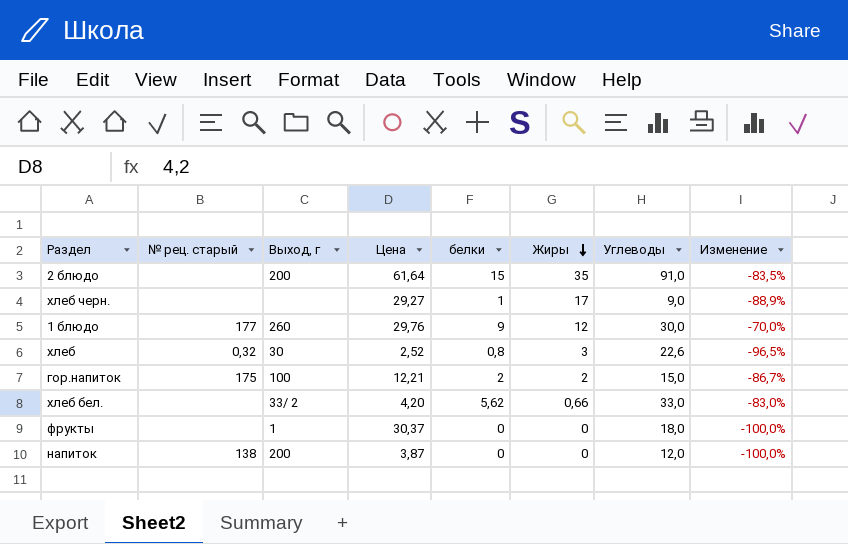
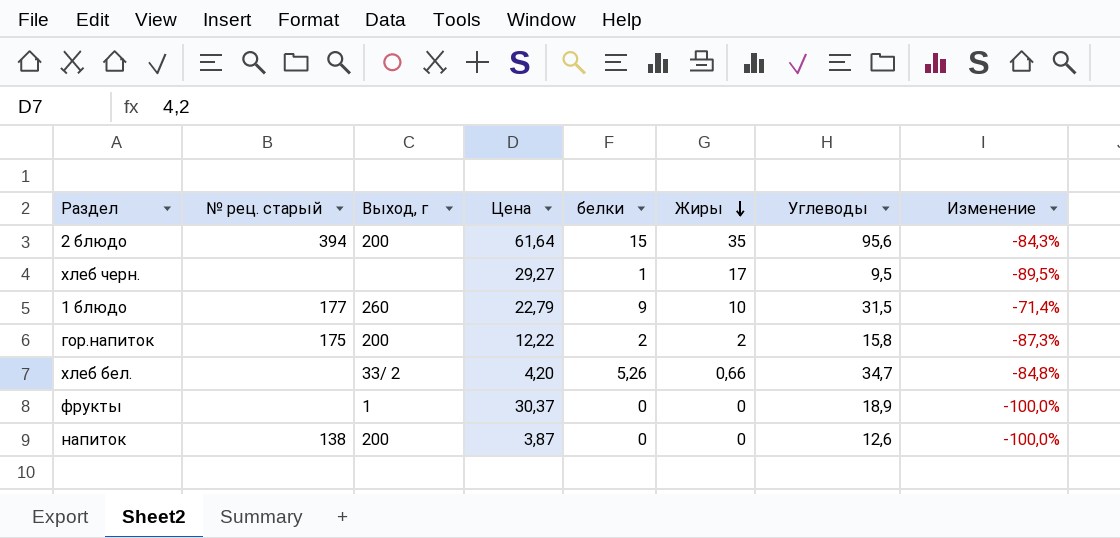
row хлеб: 0,32 | 30 | 2,52 | 0,8 | 3 | 22,6 | -96,5% -> none
2 блюдо | № рец. старый: none -> 394
2 блюдо | Углеводы: 91,0 -> 95,6
2 блюдо | Изменение: -83,5% -> -84,3%
хлеб черн. | Углеводы: 9,0 -> 9,5
хлеб черн. | Изменение: -88,9% -> -89,5%
1 блюдо | Цена: 29,76 -> 22,79
1 блюдо | Жиры: 12 -> 10
1 блюдо | Углеводы: 30,0 -> 31,5
1 блюдо | Изменение: -70,0% -> -71,4%
гор.напиток | Выход, г: 100 -> 200
гор.напиток | Цена: 12,21 -> 12,22
гор.напиток | Углеводы: 15,0 -> 15,8
гор.напиток | Изменение: -86,7% -> -87,3%
хлеб бел. | белки: 5,62 -> 5,26
хлеб бел. | Углеводы: 33,0 -> 34,7
хлеб бел. | Изменение: -83,0% -> -84,8%
фрукты | Углеводы: 18,0 -> 18,9
напиток | Углеводы: 12,0 -> 12,6

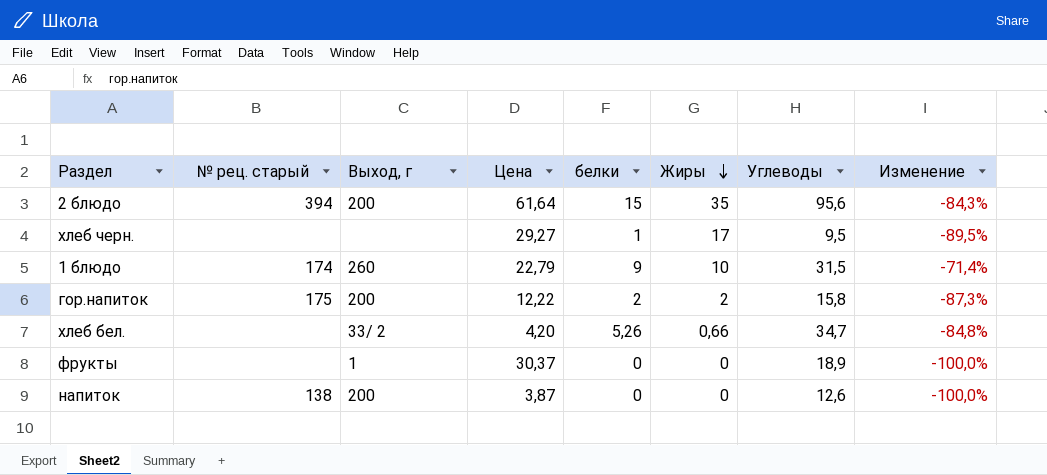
1 блюдо | № рец. старый: 177 -> 174

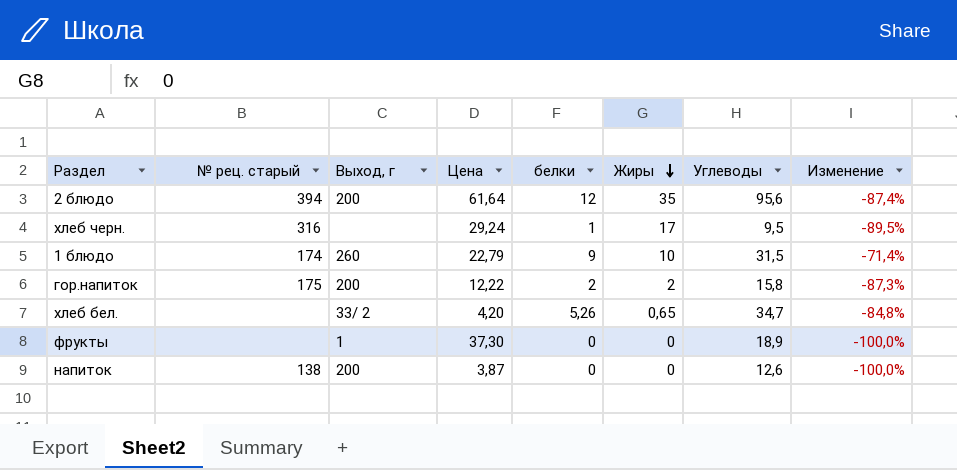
2 блюдо | белки: 15 -> 12
2 блюдо | Изменение: -84,3% -> -87,4%
хлеб черн. | № рец. старый: none -> 316
хлеб черн. | Цена: 29,27 -> 29,24
хлеб бел. | Жиры: 0,66 -> 0,65
фрукты | Цена: 30,37 -> 37,30

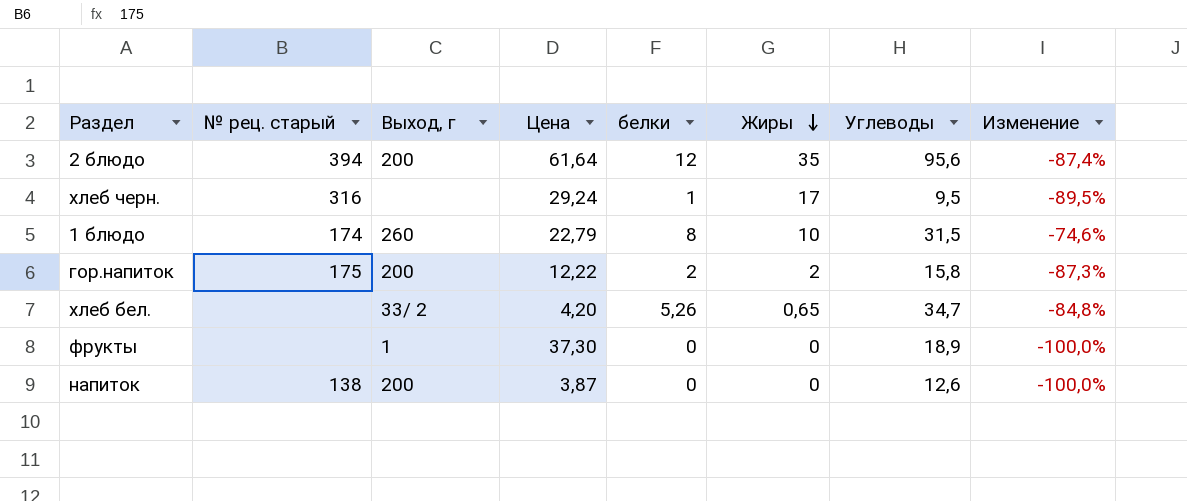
1 блюдо | белки: 9 -> 8
1 блюдо | Изменение: -71,4% -> -74,6%

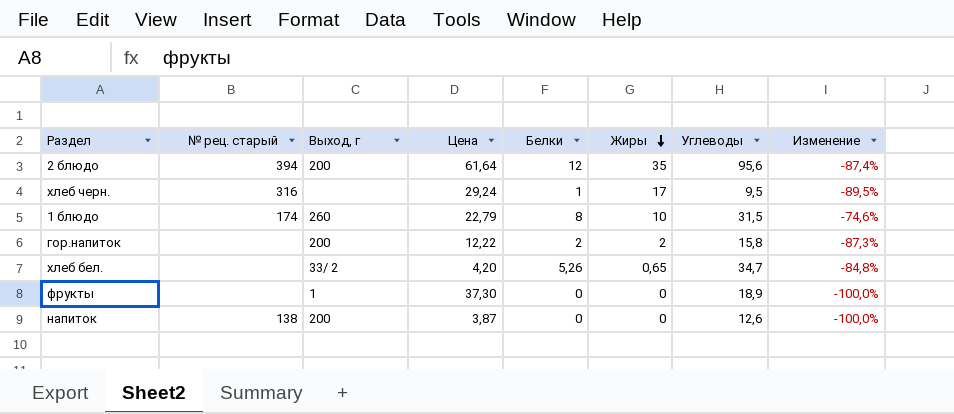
column name: белки -> Белки
гор.напиток | № рец. старый: 175 -> none

